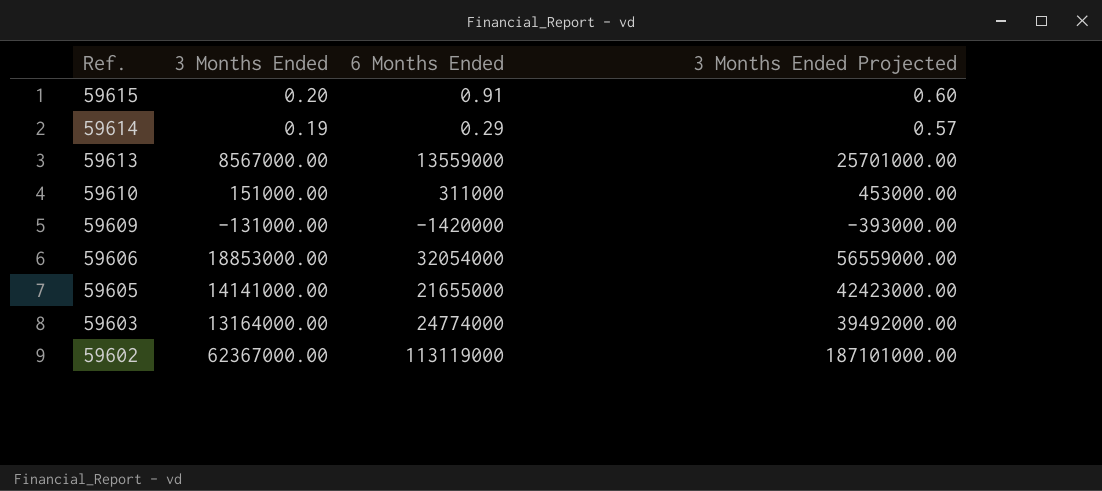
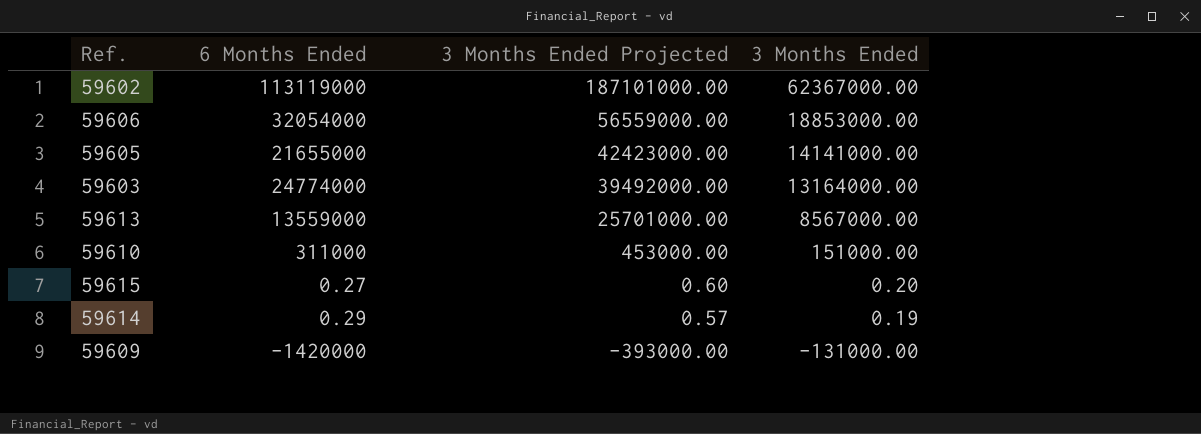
row order: Ref. descending -> 3 Months Ended Projected descending
column 3 Months Ended | position: 2 -> 4
59615 | 6 Months Ended: 0.91 -> 0.27

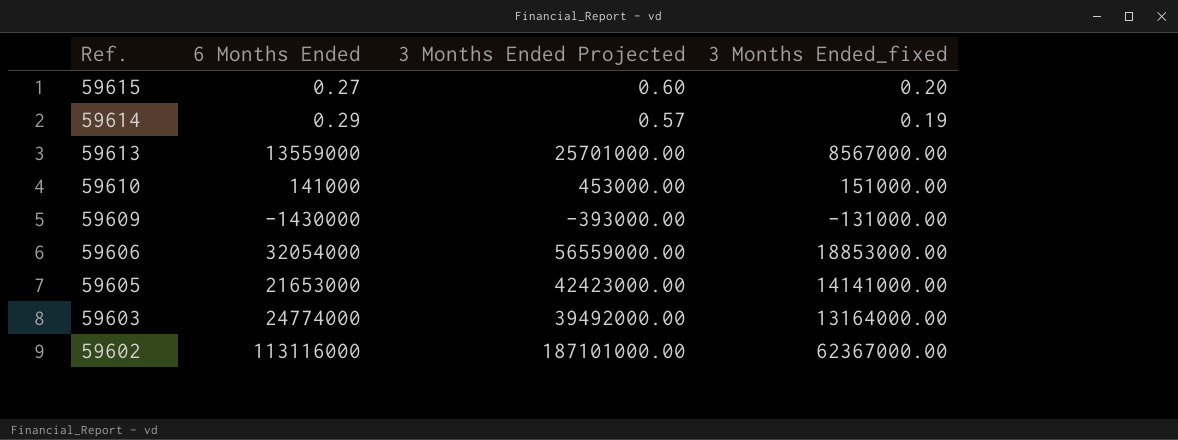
row order: 3 Months Ended Projected descending -> Ref. descending
column name: 3 Months Ended -> 3 Months Ended_fixed
59610 | 6 Months Ended: 311000 -> 141000
59609 | 6 Months Ended: -1420000 -> -1430000
59605 | 6 Months Ended: 21655000 -> 21653000
59602 | 6 Months Ended: 113119000 -> 113116000

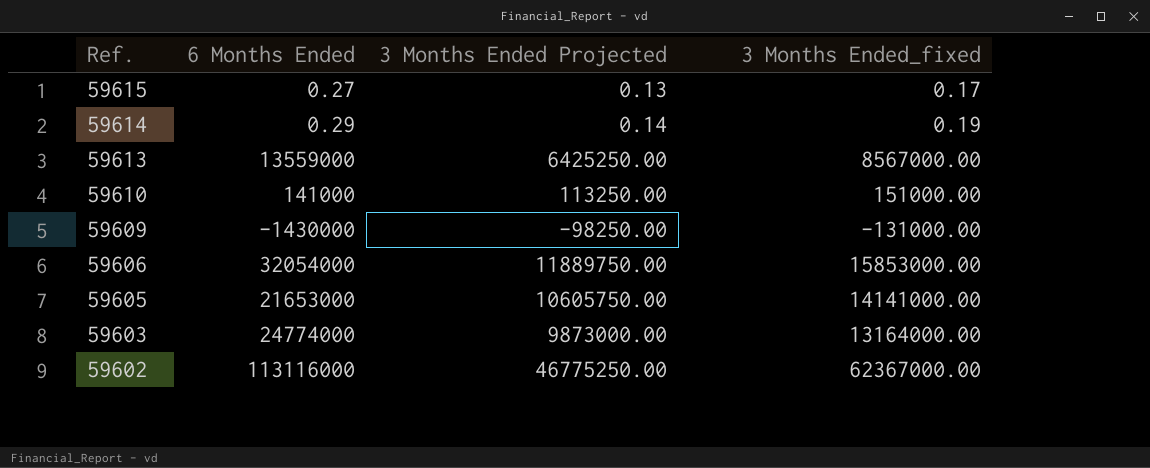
column 3 Months Ended Projected | formula: [3 Months Ended_fixed] * 3 -> [3 Months Ended_fixed] * 0.75
59615 | 3 Months Ended_fixed: 0.20 -> 0.17
59606 | 3 Months Ended_fixed: 18853000.00 -> 15853000.00

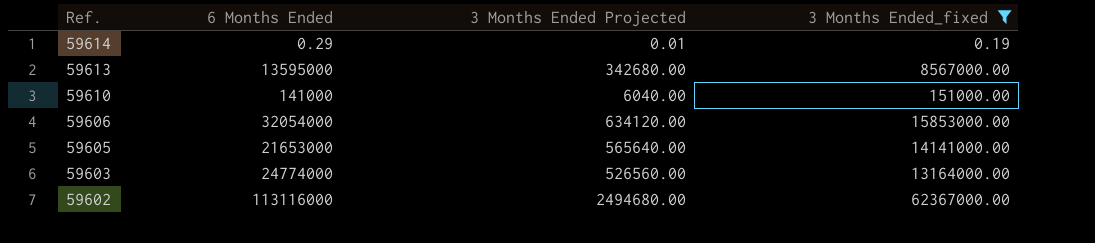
filter: none -> 3 Months Ended_fixed >= 0.19
column 3 Months Ended Projected | formula: [3 Months Ended_fixed] * 0.75 -> [3 Months Ended_fixed] * 0.04
59613 | 6 Months Ended: 13559000 -> 13595000

